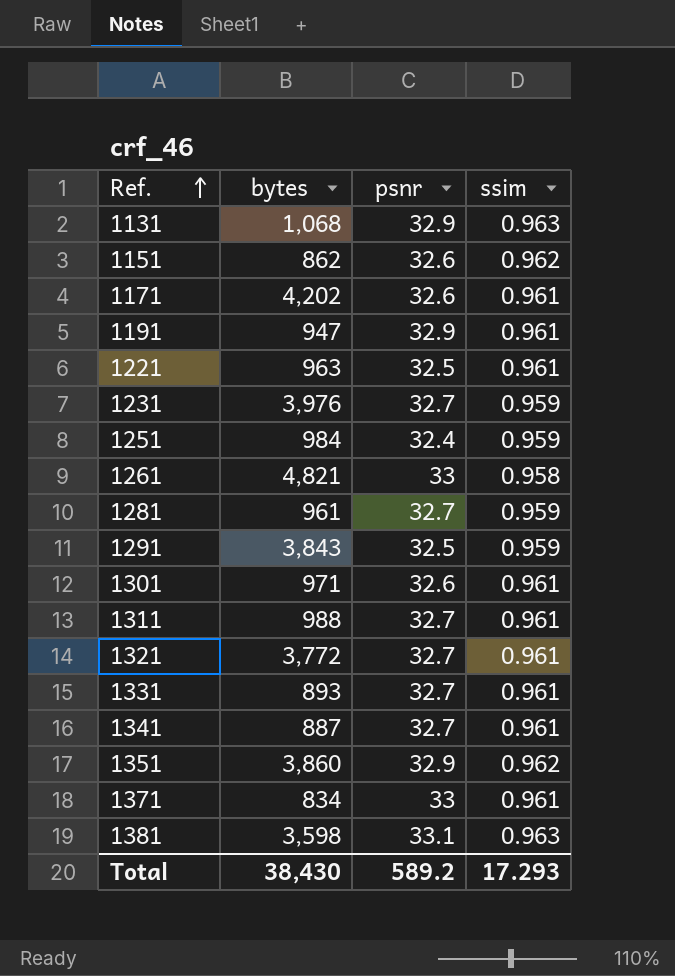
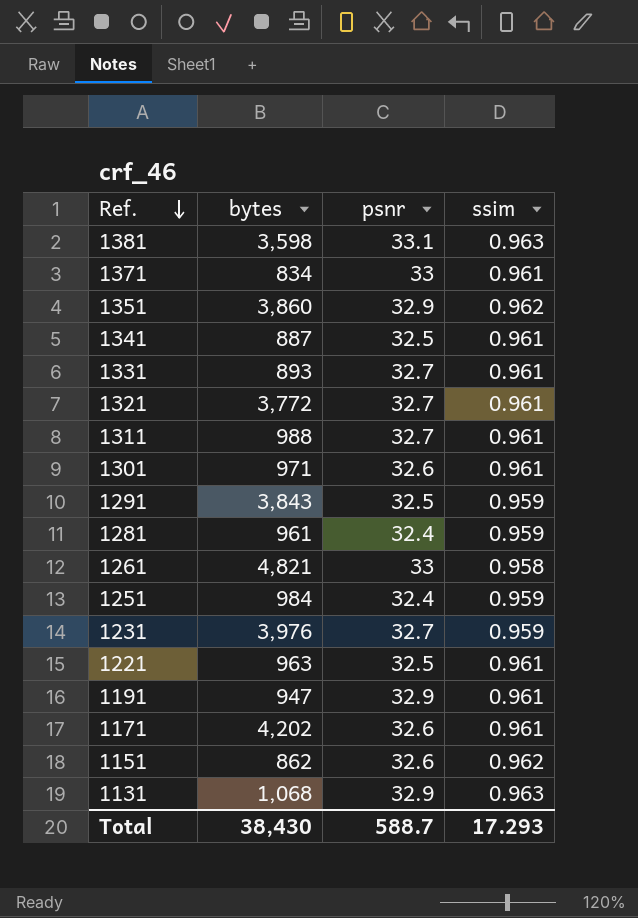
row order: Ref. ascending -> Ref. descending
1341 | psnr: 32.7 -> 32.5
1281 | psnr: 32.7 -> 32.4
Total | psnr: 589.2 -> 588.7

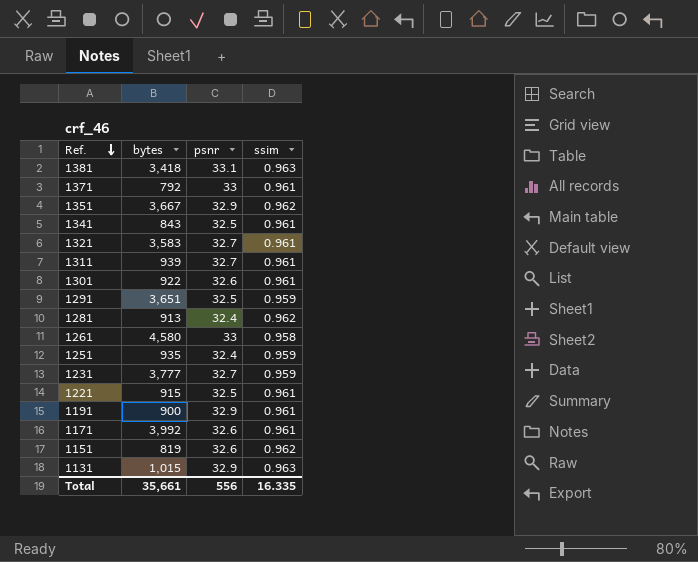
row 1331: 893 | 32.7 | 0.961 -> none
1381 | bytes: 3,598 -> 3,418
1371 | bytes: 834 -> 792
1351 | bytes: 3,860 -> 3,667
1341 | bytes: 887 -> 843
1321 | bytes: 3,772 -> 3,583
1311 | bytes: 988 -> 939
1301 | bytes: 971 -> 922
1291 | bytes: 3,843 -> 3,651
1281 | bytes: 961 -> 913
1281 | ssim: 0.959 -> 0.962
1261 | bytes: 4,821 -> 4,580
1251 | bytes: 984 -> 935
1231 | bytes: 3,976 -> 3,777
1221 | bytes: 963 -> 915
1191 | bytes: 947 -> 900
1171 | bytes: 4,202 -> 3,992
1151 | bytes: 862 -> 819
1131 | bytes: 1,068 -> 1,015
Total | bytes: 38,430 -> 35,661
Total | psnr: 588.7 -> 556
Total | ssim: 17.293 -> 16.335

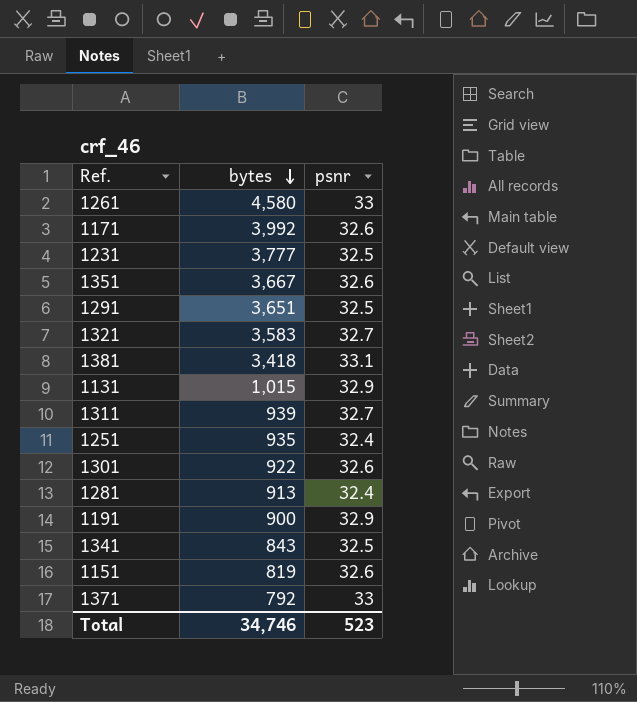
row order: Ref. descending -> bytes descending
column ssim | position: 4 -> none
row 1221: 915 | 32.5 | 0.961 -> none
1231 | psnr: 32.7 -> 32.5
1351 | psnr: 32.9 -> 32.6
Total | bytes: 35,661 -> 34,746
Total | psnr: 556 -> 523

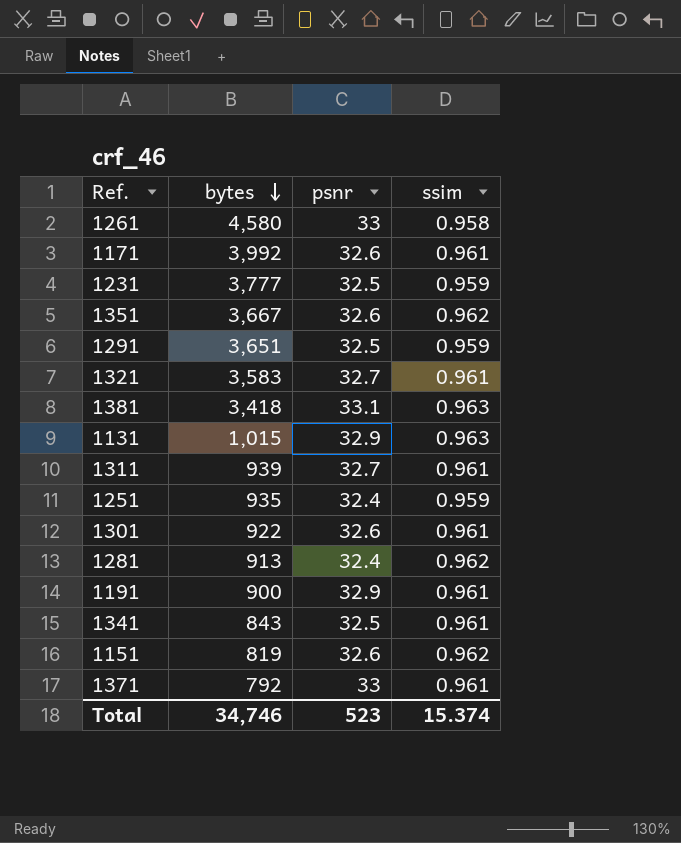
column ssim | position: none -> 4

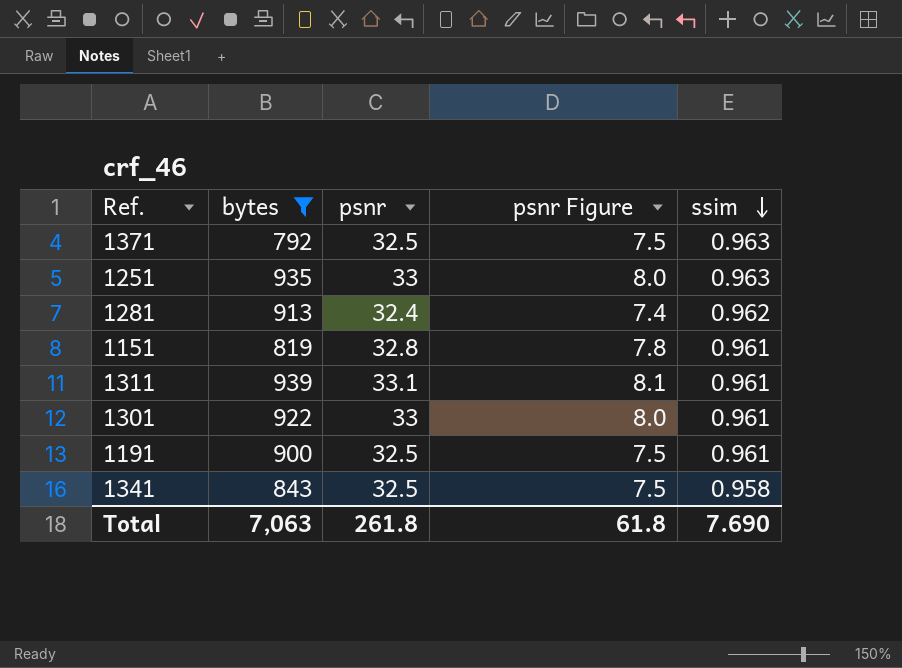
filter: none -> bytes <= 939
row order: bytes descending -> ssim descending
column psnr Figure | formula: none -> [psnr] - 25
1371 | psnr: 33 -> 32.5
1371 | ssim: 0.961 -> 0.963
1251 | psnr: 32.4 -> 33
1251 | ssim: 0.959 -> 0.963
1151 | psnr: 32.6 -> 32.8
1151 | ssim: 0.962 -> 0.961
1311 | psnr: 32.7 -> 33.1
1301 | psnr: 32.6 -> 33
1191 | psnr: 32.9 -> 32.5
1341 | ssim: 0.961 -> 0.958
Total | bytes: 34,746 -> 7,063
Total | psnr: 523 -> 261.8
Total | ssim: 15.374 -> 7.690

